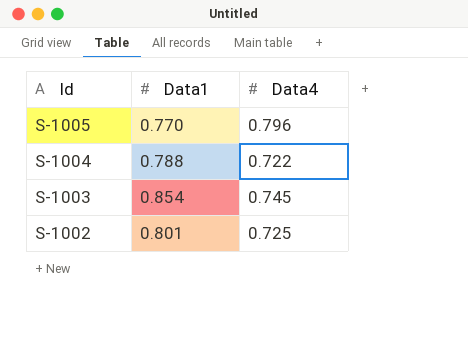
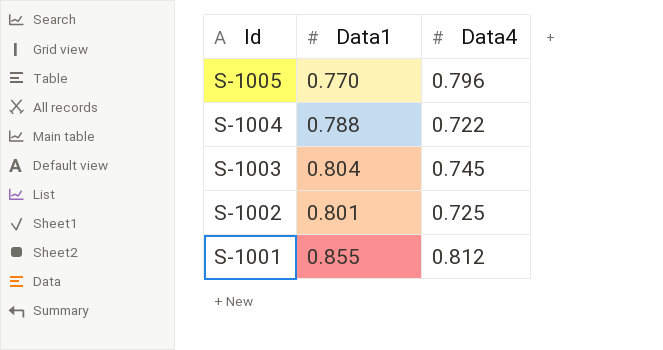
S-1003 | Data1: 0.854 -> 0.804
row S-1001: none -> 0.855 | 0.812

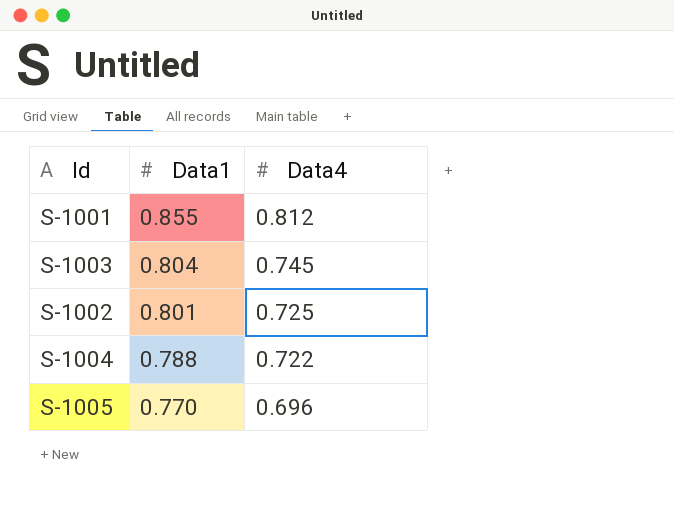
row order: Id descending -> Data1 descending
S-1005 | Data4: 0.796 -> 0.696

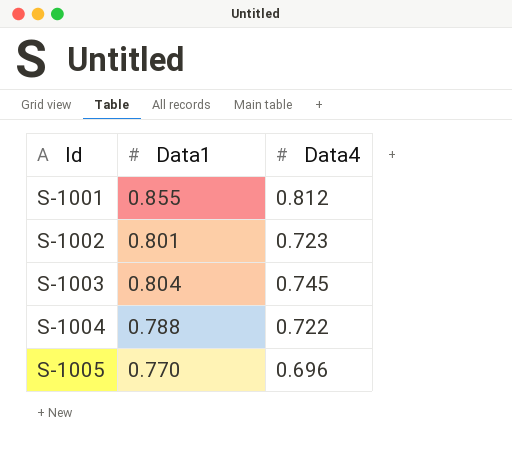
row order: Data1 descending -> Id ascending
S-1002 | Data4: 0.725 -> 0.723

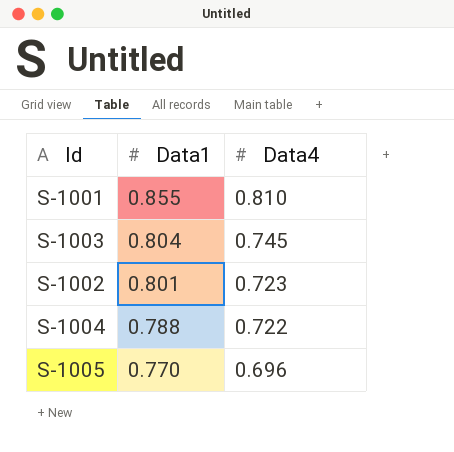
row order: Id ascending -> Data1 descending
S-1001 | Data4: 0.812 -> 0.810

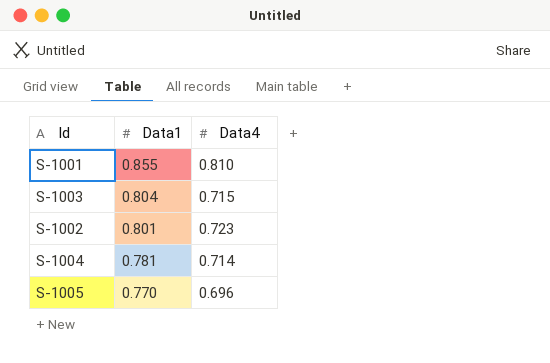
S-1003 | Data4: 0.745 -> 0.715
S-1004 | Data1: 0.788 -> 0.781
S-1004 | Data4: 0.722 -> 0.714

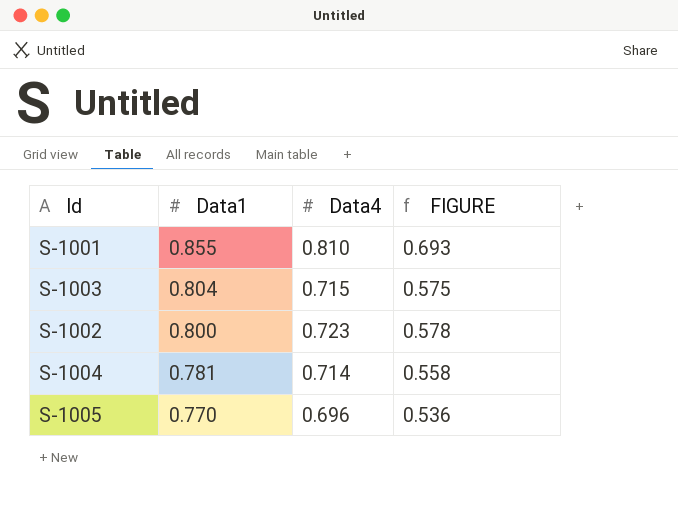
column FIGURE | formula: none -> [Data1] * [Data4]
S-1002 | Data1: 0.801 -> 0.800

